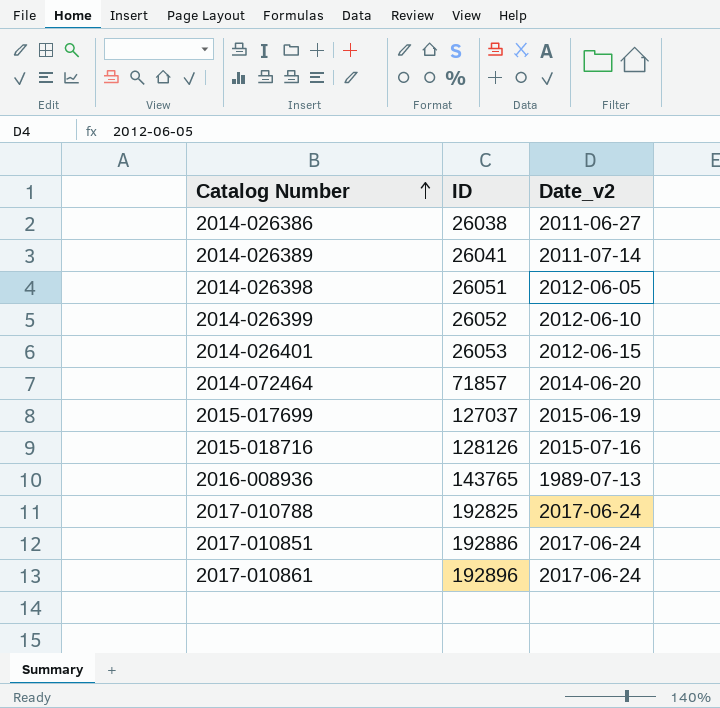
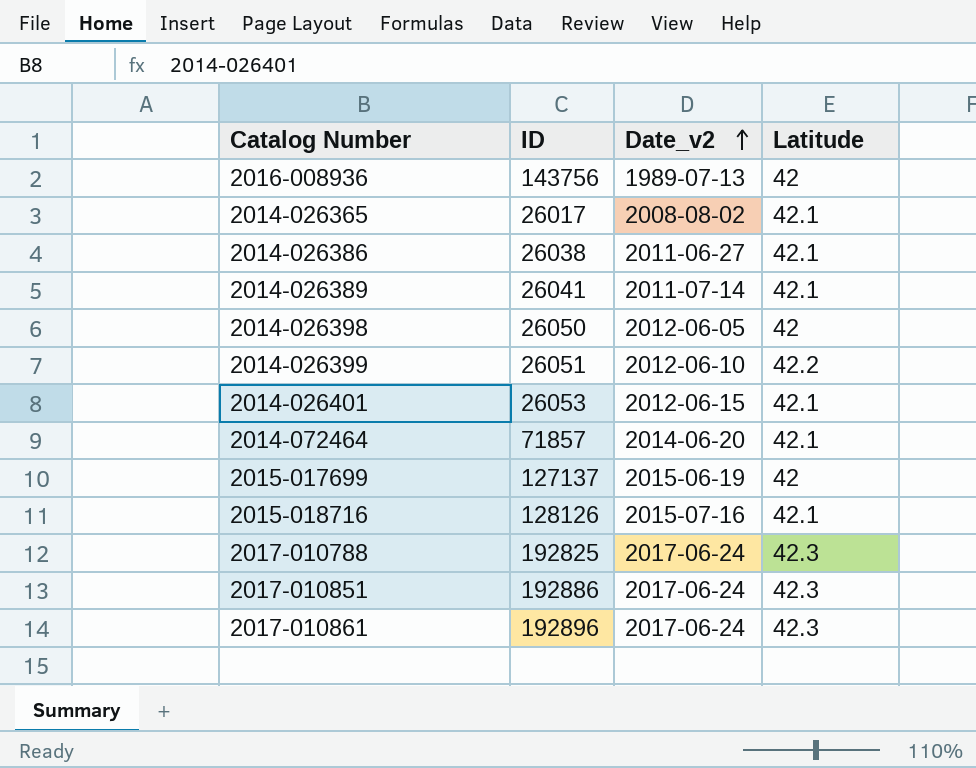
row order: Catalog Number ascending -> Date_v2 ascending
column Latitude | position: none -> 4
2016-008936 | ID: 143765 -> 143756
row 2014-026365: none -> 26017 | 2008-08-02 | 42.1
2014-026398 | ID: 26051 -> 26050
2014-026399 | ID: 26052 -> 26051
2015-017699 | ID: 127037 -> 127137

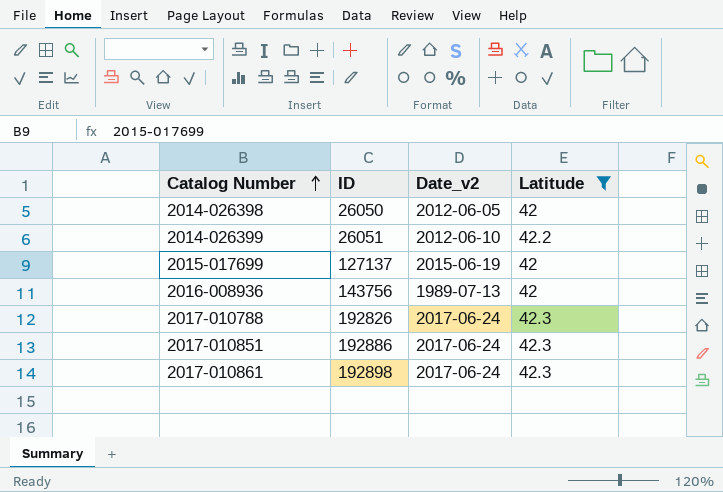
filter: none -> Latitude != 42.1
row order: Date_v2 ascending -> Catalog Number ascending
2017-010788 | ID: 192825 -> 192826
2017-010861 | ID: 192896 -> 192898

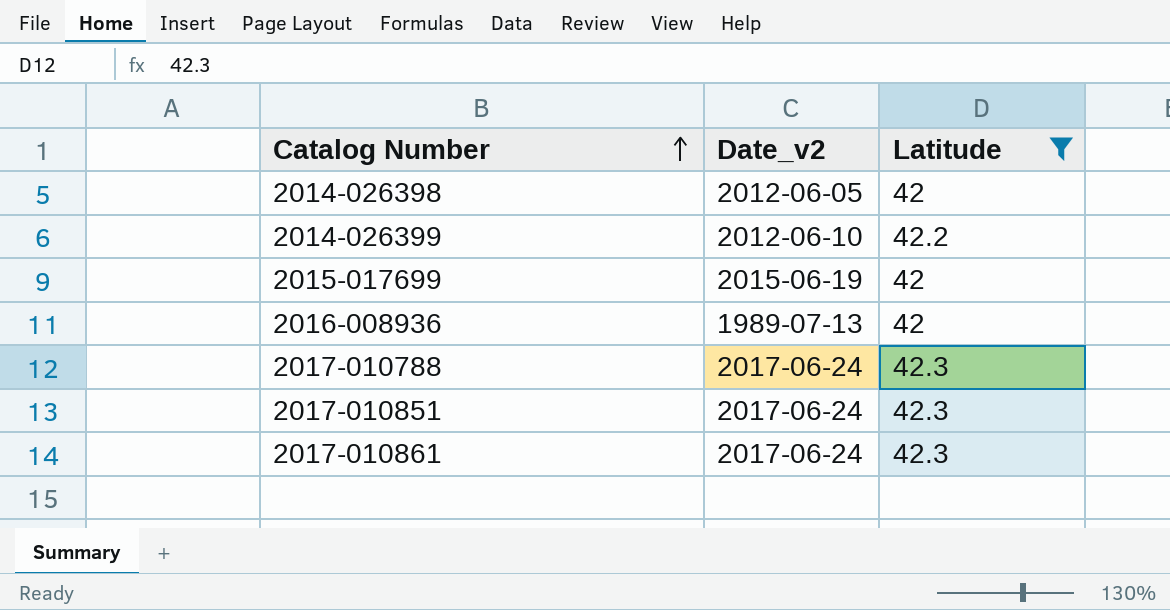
column ID | position: 2 -> none

